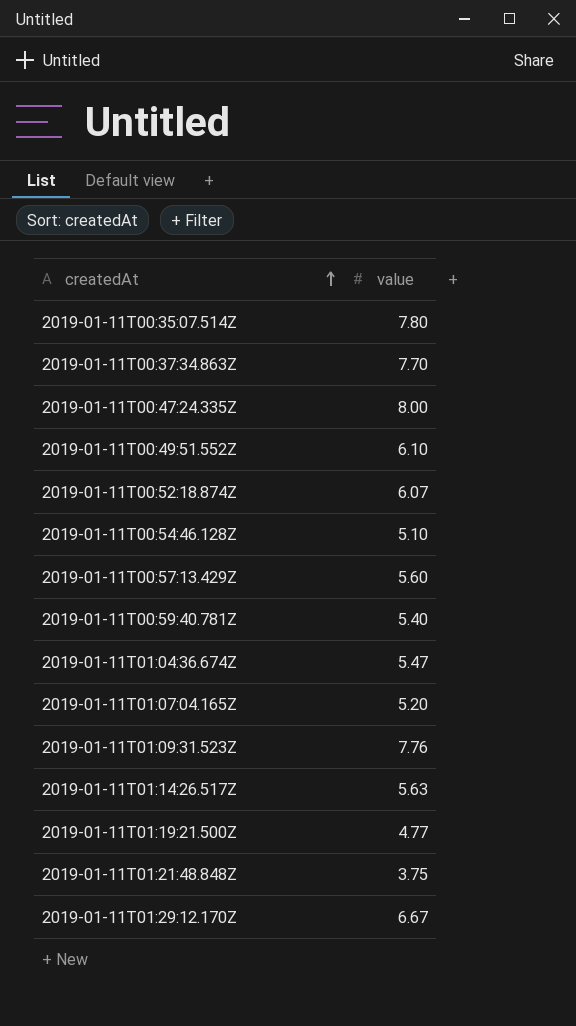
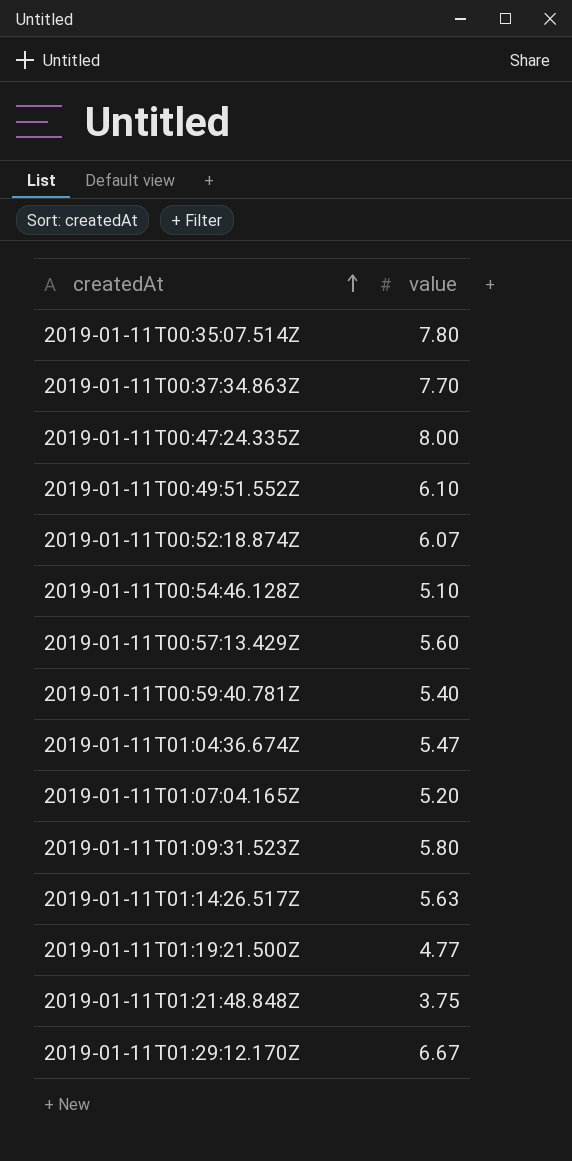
2019-01-11T01:09:31.523Z | value: 7.76 -> 5.80

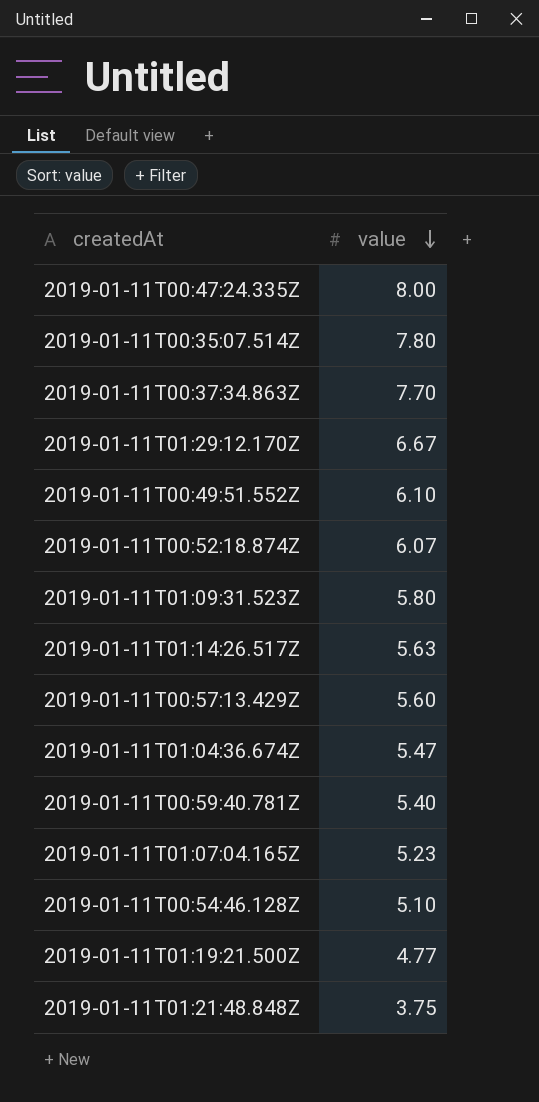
row order: createdAt ascending -> value descending
2019-01-11T01:07:04.165Z | value: 5.20 -> 5.23

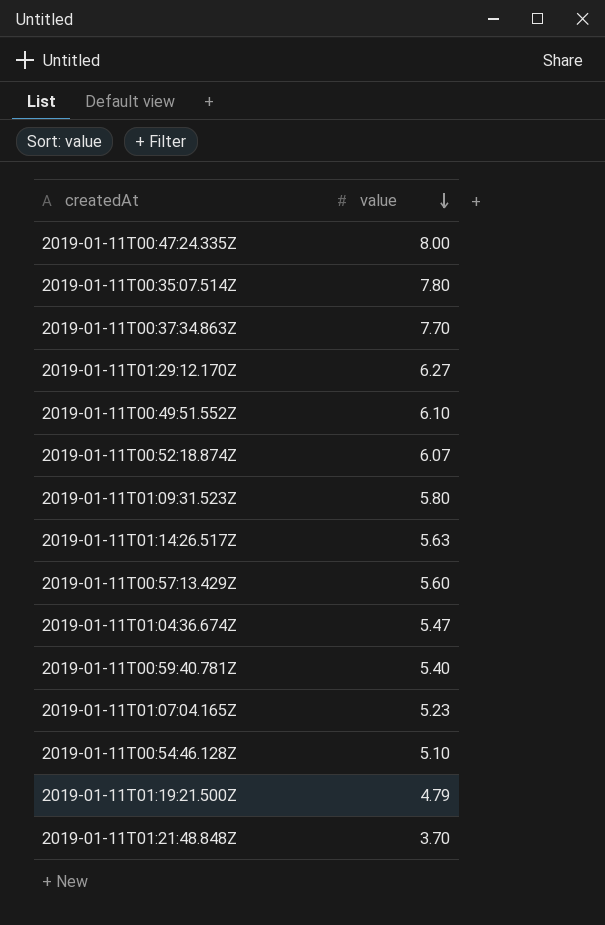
2019-01-11T01:29:12.170Z | value: 6.67 -> 6.27
2019-01-11T01:19:21.500Z | value: 4.77 -> 4.79
2019-01-11T01:21:48.848Z | value: 3.75 -> 3.70

